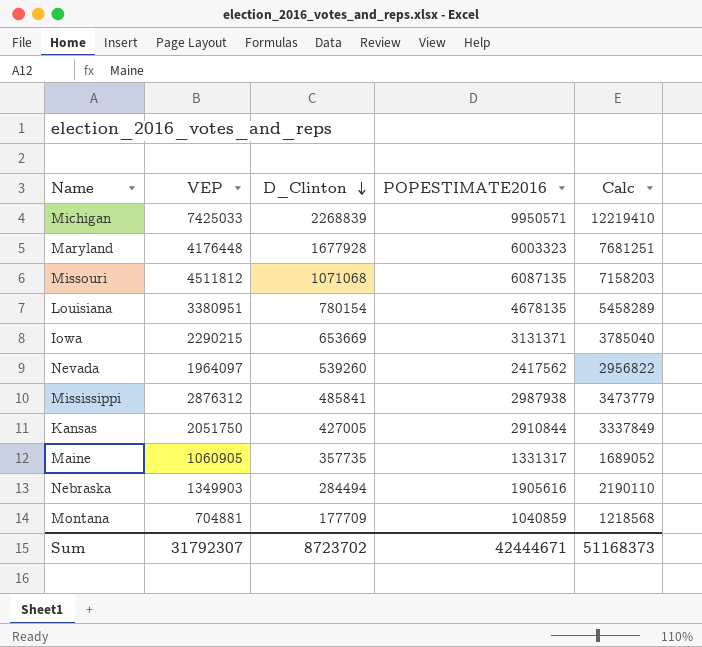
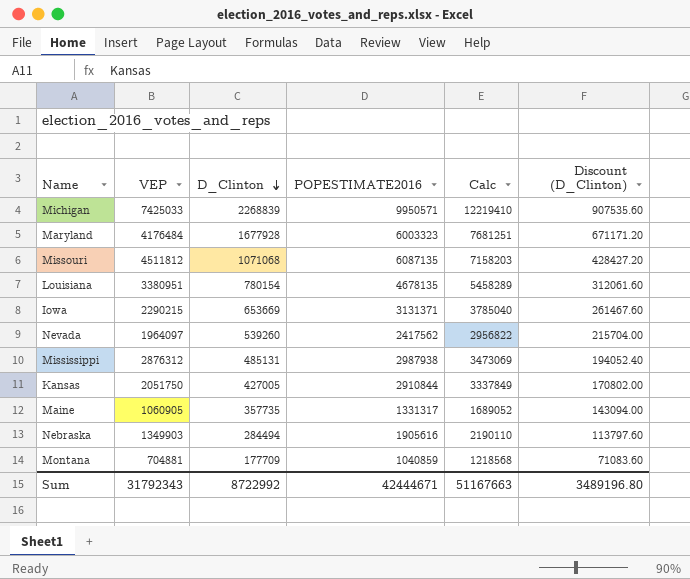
column Discount (D_Clinton) | formula: none -> [D_Clinton] * 0.4
Maryland | VEP: 4176448 -> 4176484
Mississippi | D_Clinton: 485841 -> 485131
Mississippi | Calc: 3473779 -> 3473069
Sum | VEP: 31792307 -> 31792343
Sum | D_Clinton: 8723702 -> 8722992
Sum | Calc: 51168373 -> 51167663

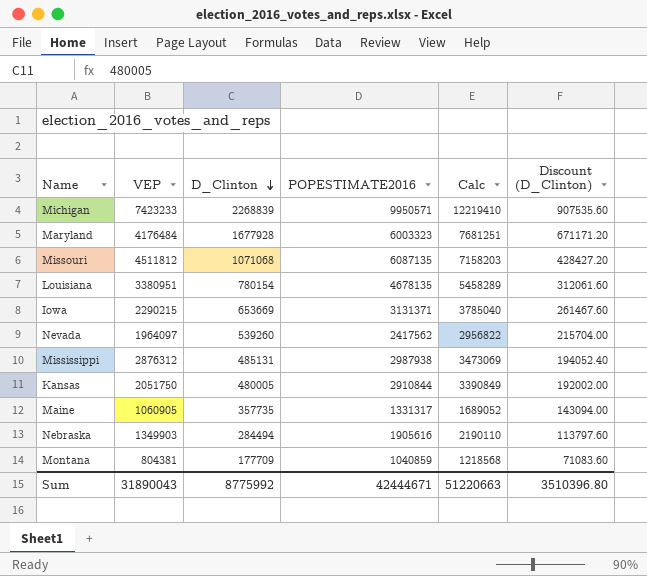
Michigan | VEP: 7425033 -> 7423233
Kansas | D_Clinton: 427005 -> 480005
Kansas | Calc: 3337849 -> 3390849
Kansas | Discount (D_Clinton): 170802.00 -> 192002.00
Montana | VEP: 704881 -> 804381
Sum | VEP: 31792343 -> 31890043
Sum | D_Clinton: 8722992 -> 8775992
Sum | Calc: 51167663 -> 51220663
Sum | Discount (D_Clinton): 3489196.80 -> 3510396.80

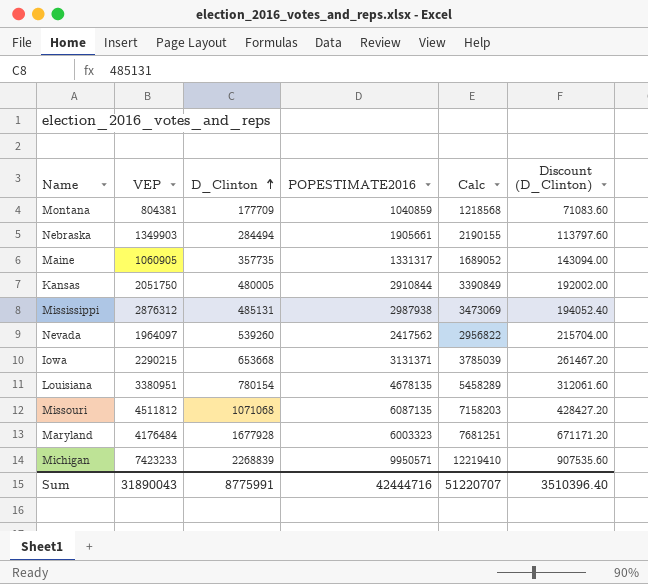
row order: D_Clinton descending -> D_Clinton ascending
Nebraska | POPESTIMATE2016: 1905616 -> 1905661
Nebraska | Calc: 2190110 -> 2190155
Iowa | D_Clinton: 653669 -> 653668
Iowa | Calc: 3785040 -> 3785039
Iowa | Discount (D_Clinton): 261467.60 -> 261467.20
Sum | D_Clinton: 8775992 -> 8775991
Sum | POPESTIMATE2016: 42444671 -> 42444716
Sum | Calc: 51220663 -> 51220707
Sum | Discount (D_Clinton): 3510396.80 -> 3510396.40

